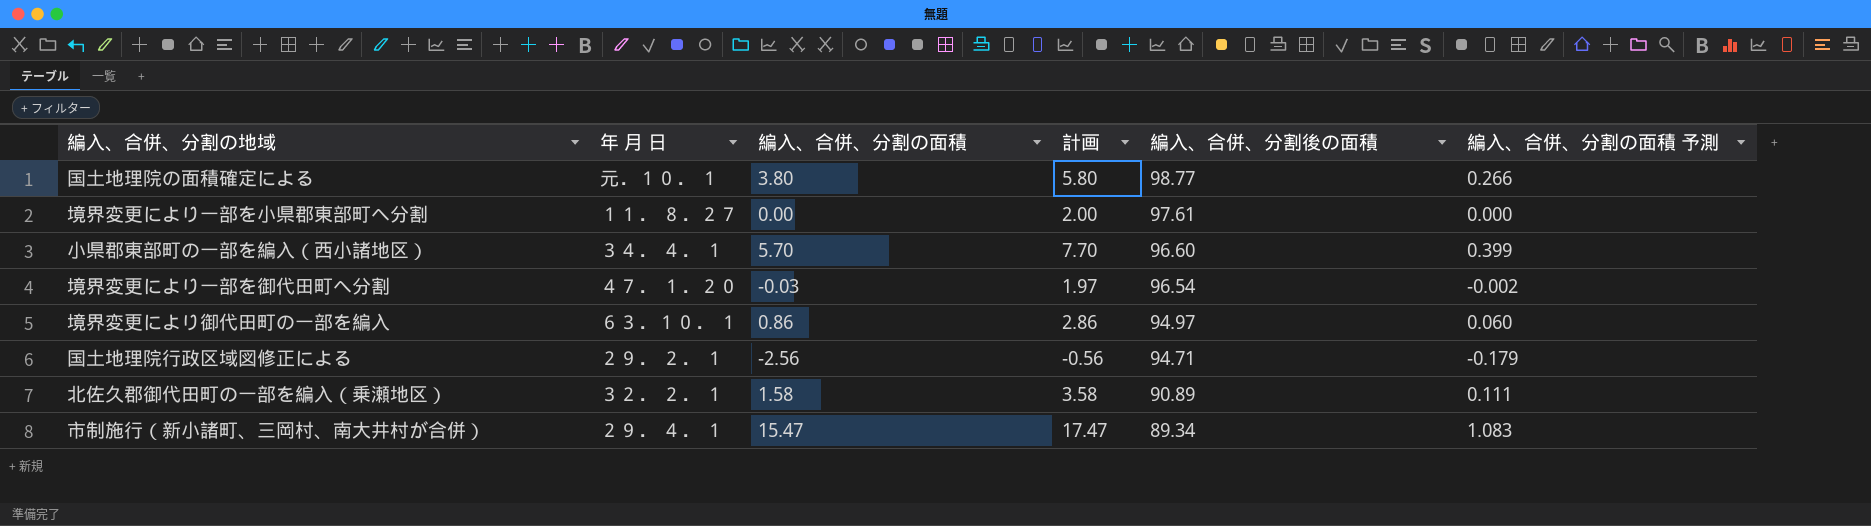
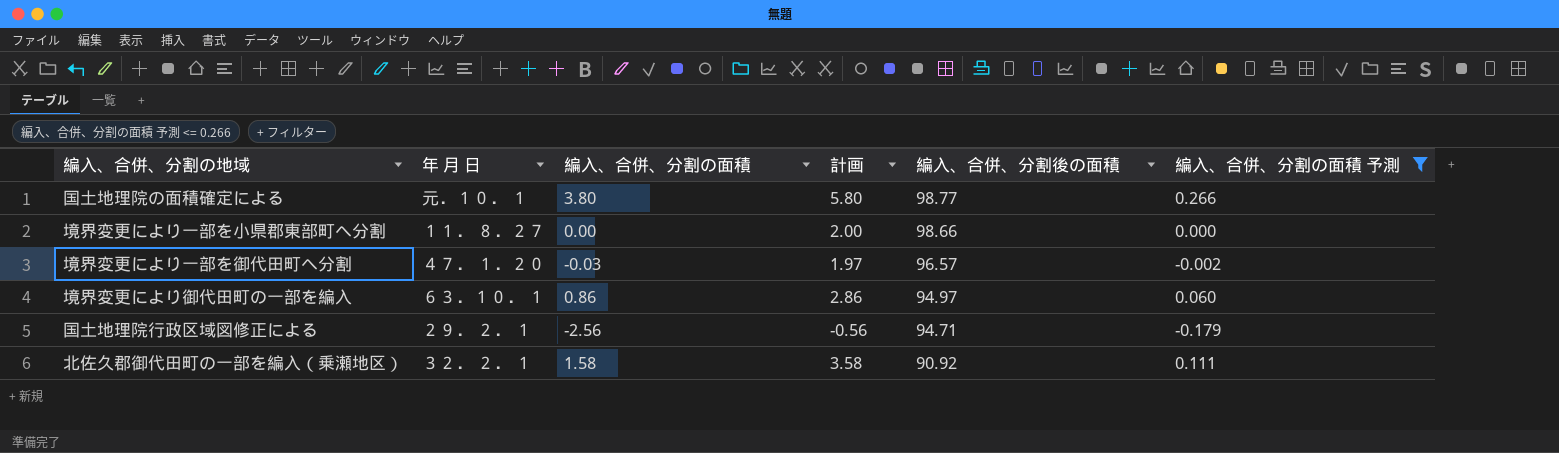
filter: none -> 編入、合併、分割の面積 予測 <= 0.266
境界変更により一部を小県郡東部町へ分割 | 編入、合併、分割後の面積: 97.61 -> 98.66
境界変更により一部を御代田町へ分割 | 編入、合併、分割後の面積: 96.54 -> 96.57
北佐久郡御代田町の一部を編入（乗瀬地区） | 編入、合併、分割後の面積: 90.89 -> 90.92

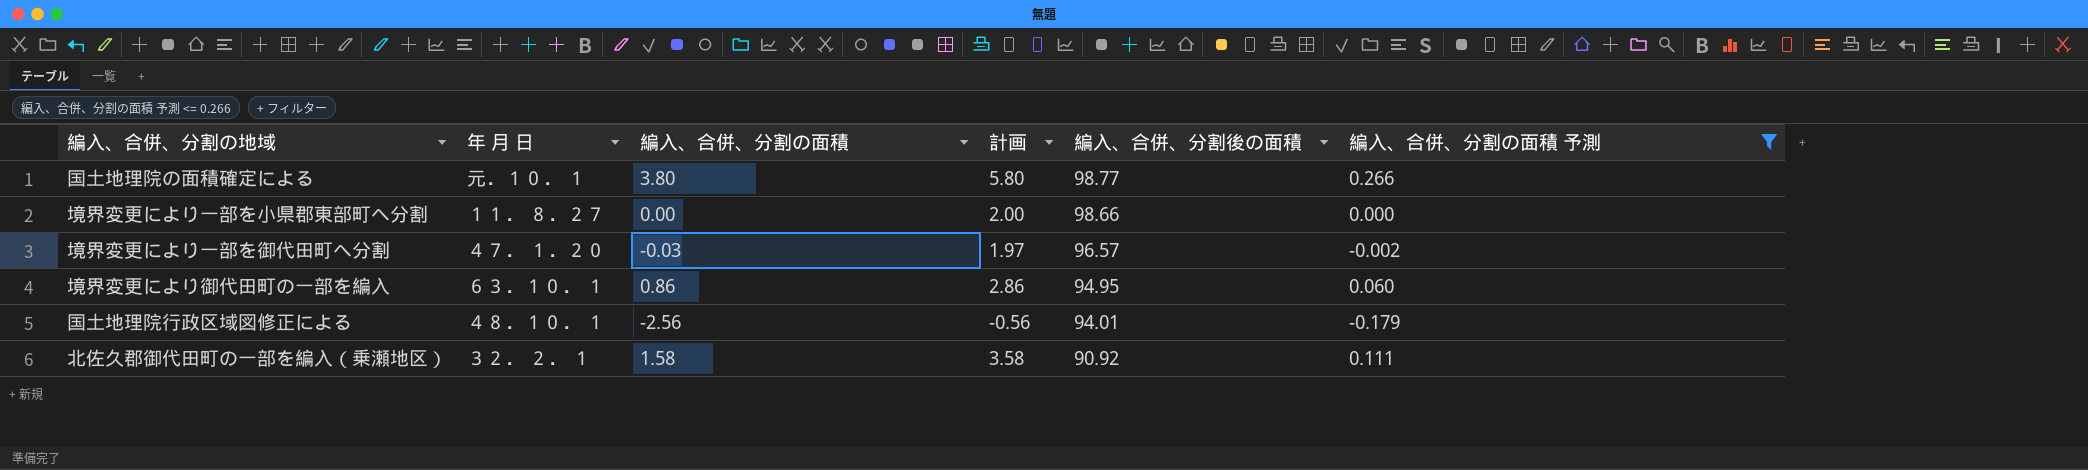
境界変更により御代田町の一部を編入 | 編入、合併、分割後の面積: 94.97 -> 94.95
国土地理院行政区域図修正による | 年 月 日: ２９． ２． １ -> ４８．１０． １
国土地理院行政区域図修正による | 編入、合併、分割後の面積: 94.71 -> 94.01

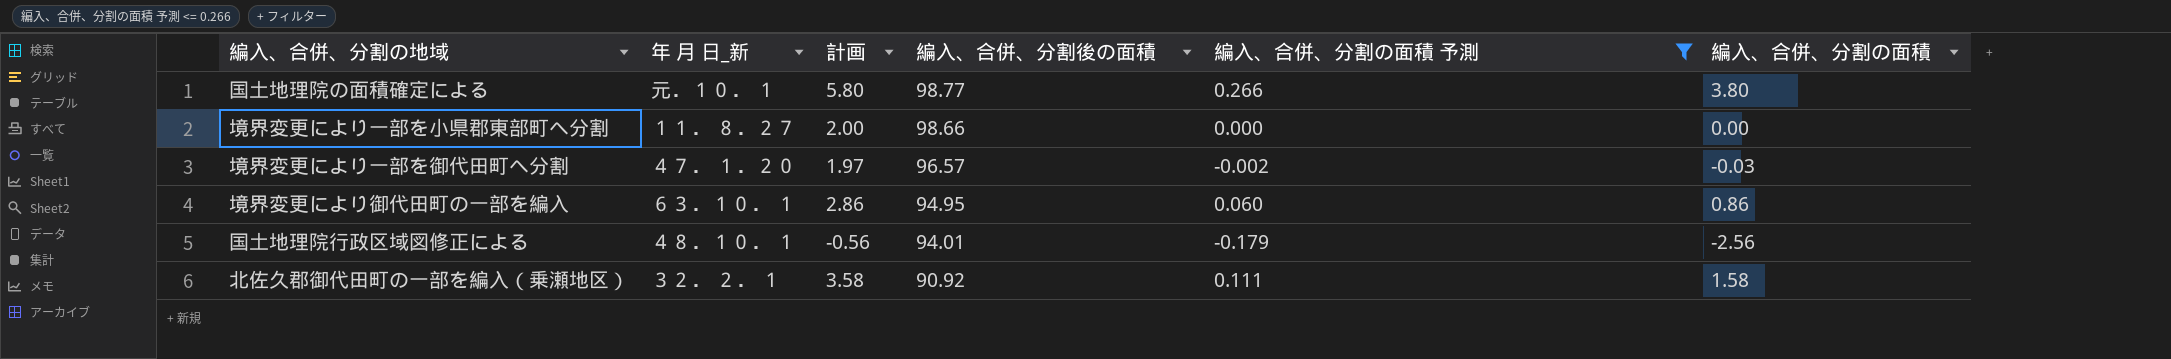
column name: 年 月 日 -> 年 月 日_新
column 編入、合併、分割の面積 | position: 3 -> 6

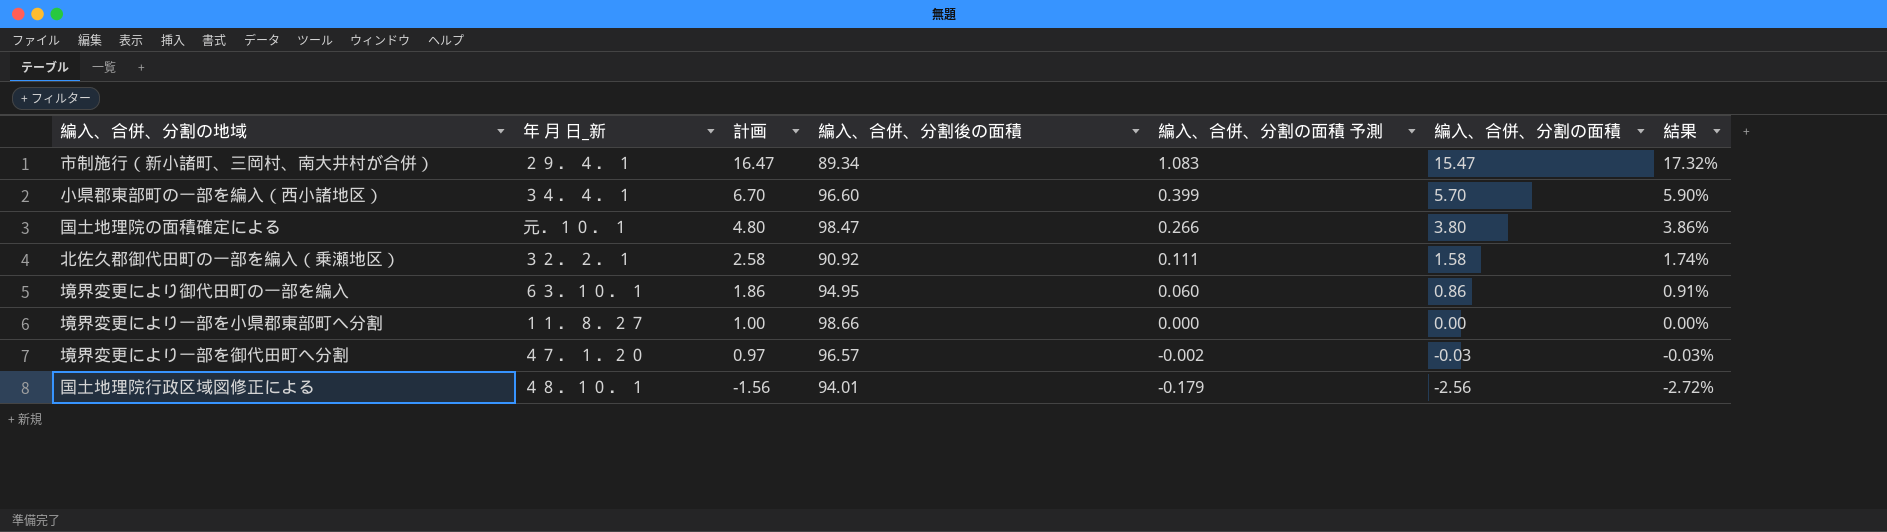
filter: 編入、合併、分割の面積 予測 <= 0.266 -> none
row order: 編入、合併、分割後の面積 descending -> 計画 descending
column 計画 | formula: [編入、合併、分割の面積] + 2 -> [編入、合併、分割の面積] + 1
column 結果 | formula: none -> [編入、合併、分割の面積] / [編入、合併、分割後の面積]
国土地理院の面積確定による | 編入、合併、分割後の面積: 98.77 -> 98.47

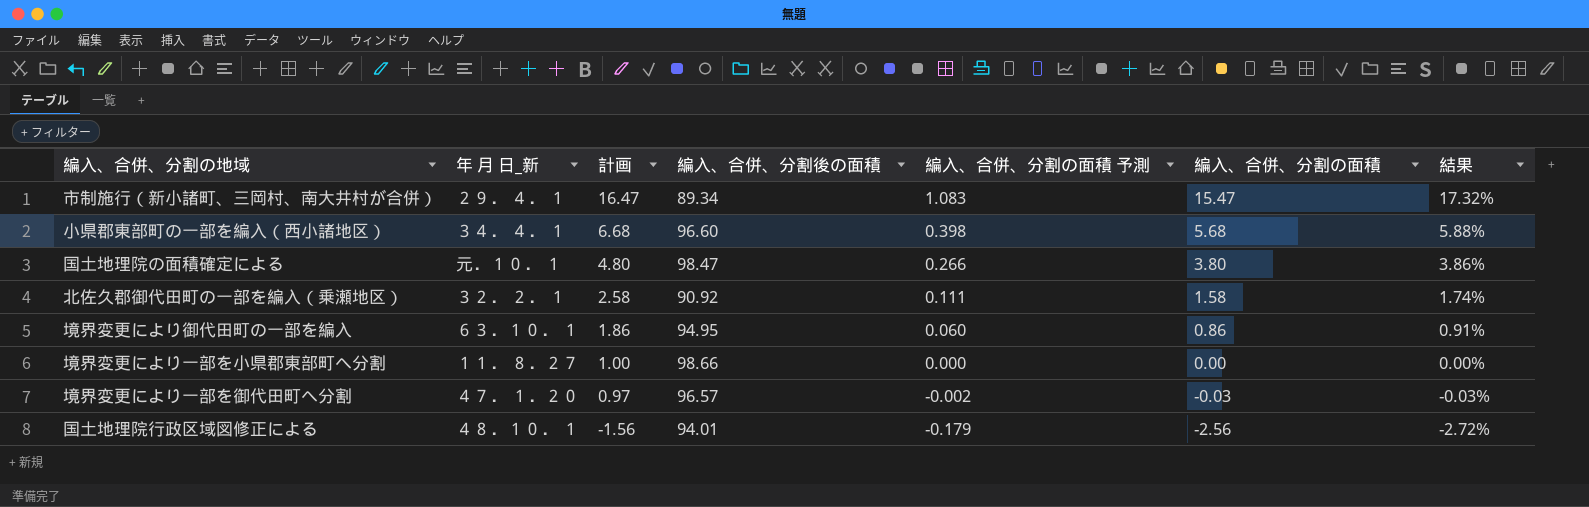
小県郡東部町の一部を編入（西小諸地区） | 計画: 6.70 -> 6.68
小県郡東部町の一部を編入（西小諸地区） | 編入、合併、分割の面積 予測: 0.399 -> 0.398
小県郡東部町の一部を編入（西小諸地区） | 編入、合併、分割の面積: 5.70 -> 5.68
小県郡東部町の一部を編入（西小諸地区） | 結果: 5.90% -> 5.88%

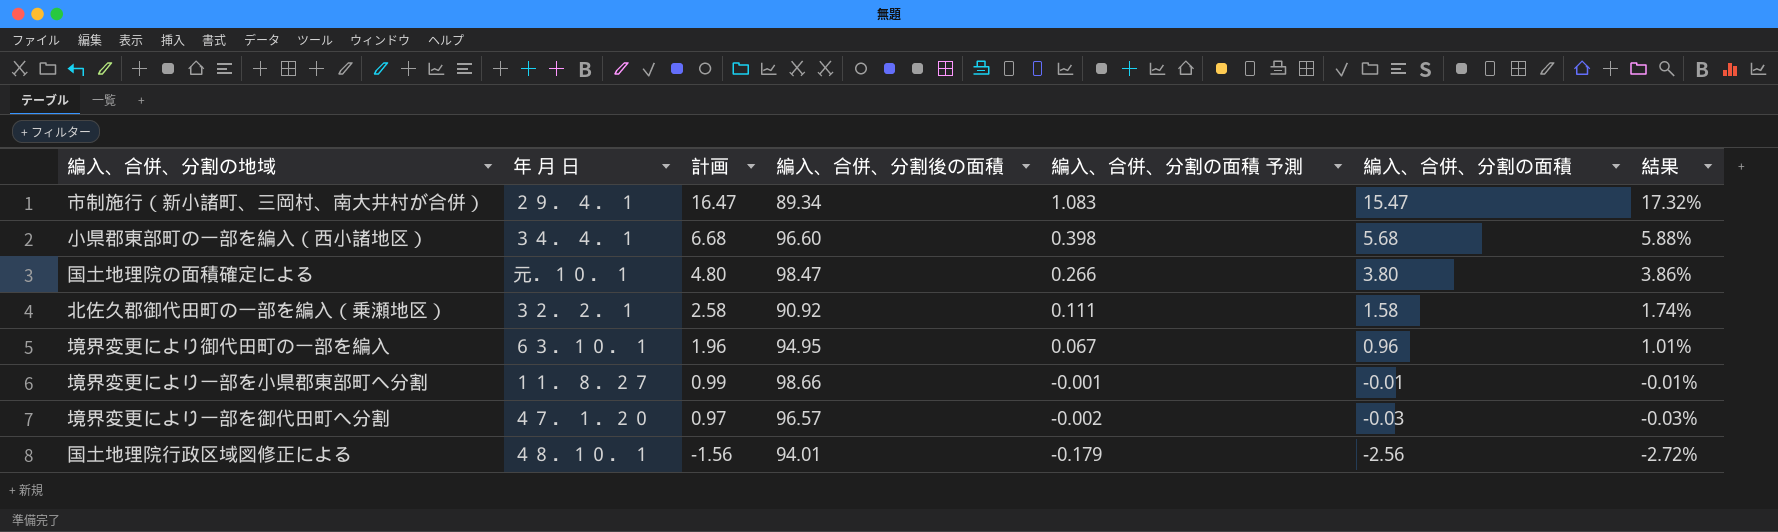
column name: 年 月 日_新 -> 年 月 日
境界変更により御代田町の一部を編入 | 計画: 1.86 -> 1.96
境界変更により御代田町の一部を編入 | 編入、合併、分割の面積 予測: 0.060 -> 0.067
境界変更により御代田町の一部を編入 | 編入、合併、分割の面積: 0.86 -> 0.96
境界変更により御代田町の一部を編入 | 結果: 0.91% -> 1.01%
境界変更により一部を小県郡東部町へ分割 | 計画: 1.00 -> 0.99
境界変更により一部を小県郡東部町へ分割 | 編入、合併、分割の面積 予測: 0.000 -> -0.001
境界変更により一部を小県郡東部町へ分割 | 編入、合併、分割の面積: 0.00 -> -0.01
境界変更により一部を小県郡東部町へ分割 | 結果: 0.00% -> -0.01%

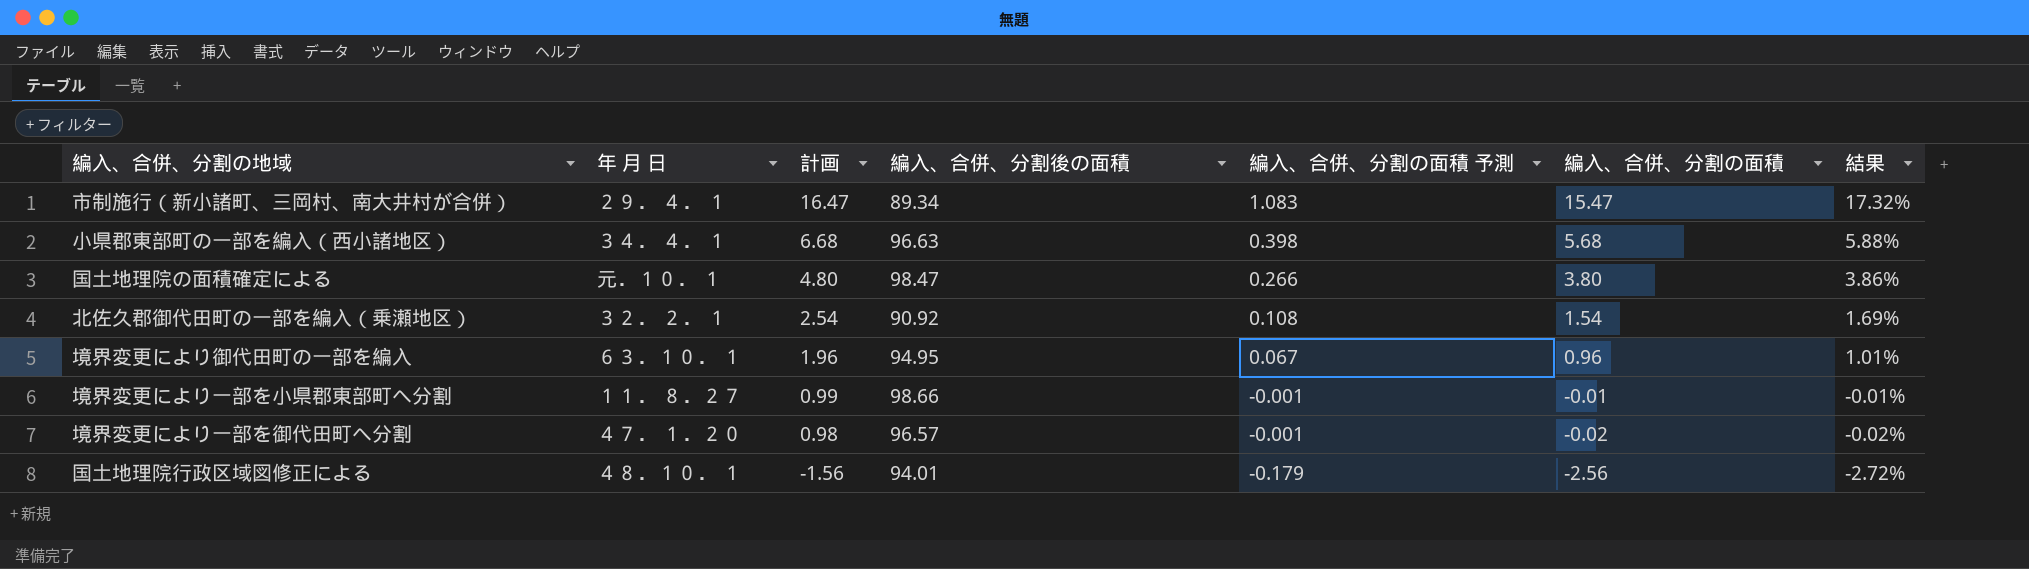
小県郡東部町の一部を編入（西小諸地区） | 編入、合併、分割後の面積: 96.60 -> 96.63
北佐久郡御代田町の一部を編入（乗瀬地区） | 計画: 2.58 -> 2.54
北佐久郡御代田町の一部を編入（乗瀬地区） | 編入、合併、分割の面積 予測: 0.111 -> 0.108
北佐久郡御代田町の一部を編入（乗瀬地区） | 編入、合併、分割の面積: 1.58 -> 1.54
北佐久郡御代田町の一部を編入（乗瀬地区） | 結果: 1.74% -> 1.69%
境界変更により一部を御代田町へ分割 | 計画: 0.97 -> 0.98
境界変更により一部を御代田町へ分割 | 編入、合併、分割の面積 予測: -0.002 -> -0.001
境界変更により一部を御代田町へ分割 | 編入、合併、分割の面積: -0.03 -> -0.02
境界変更により一部を御代田町へ分割 | 結果: -0.03% -> -0.02%

